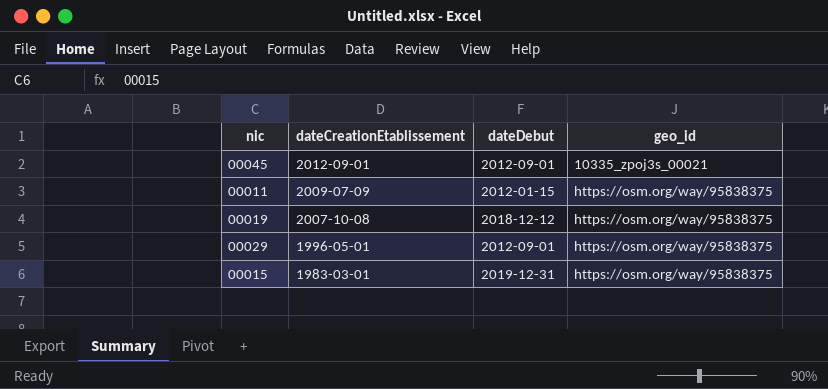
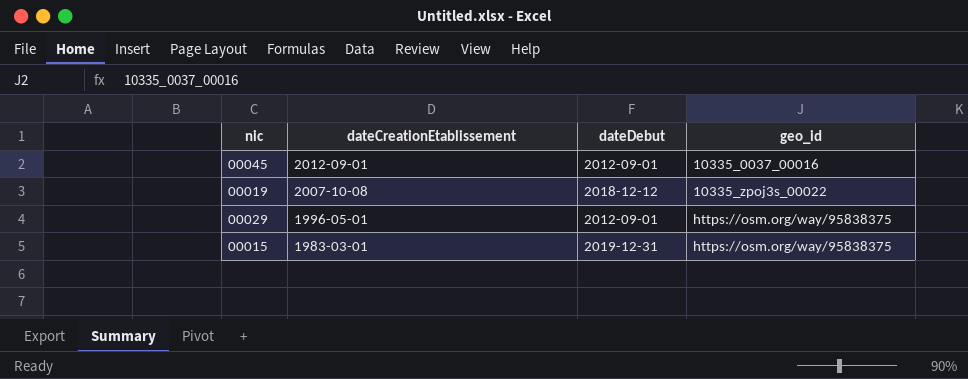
row 00011: 2009-07-09 | 2012-01-15 | https://osm.org/way/95838375 -> none
00045 | geo_id: 10335_zpoj3s_00021 -> 10335_0037_00016
00019 | geo_id: https://osm.org/way/95838375 -> 10335_zpoj3s_00022

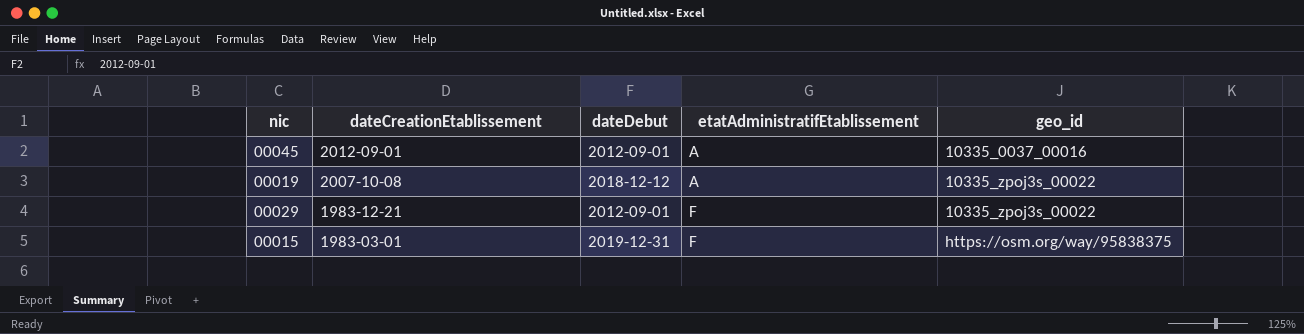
column etatAdministratifEtablissement | position: none -> 4
00029 | dateCreationEtablissement: 1996-05-01 -> 1983-12-21
00029 | geo_id: https://osm.org/way/95838375 -> 10335_zpoj3s_00022

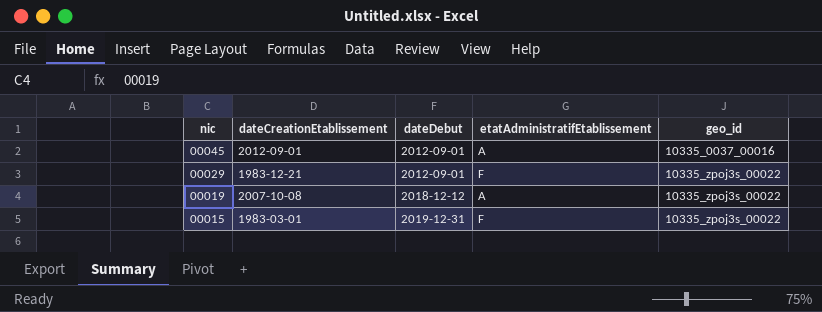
row order: dateCreationEtablissement descending -> nic descending
00015 | geo_id: https://osm.org/way/95838375 -> 10335_zpoj3s_00022

